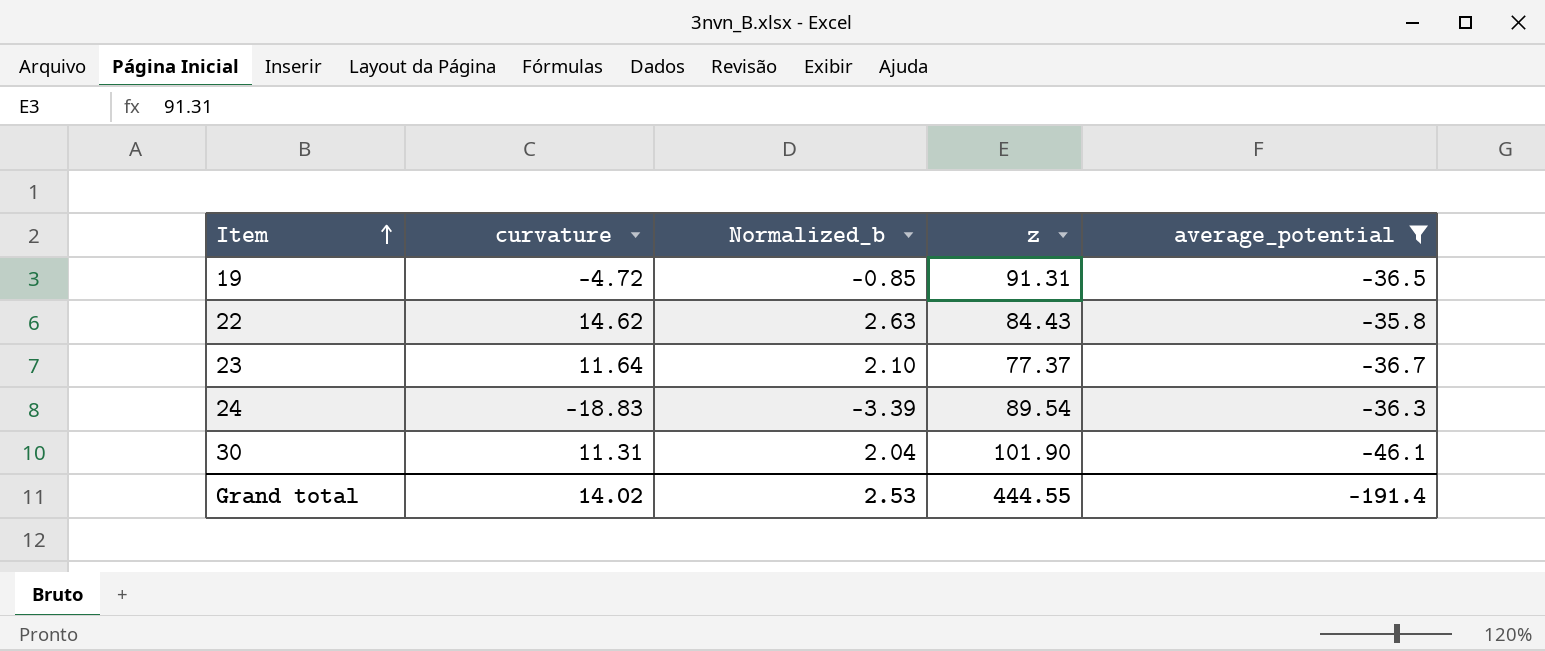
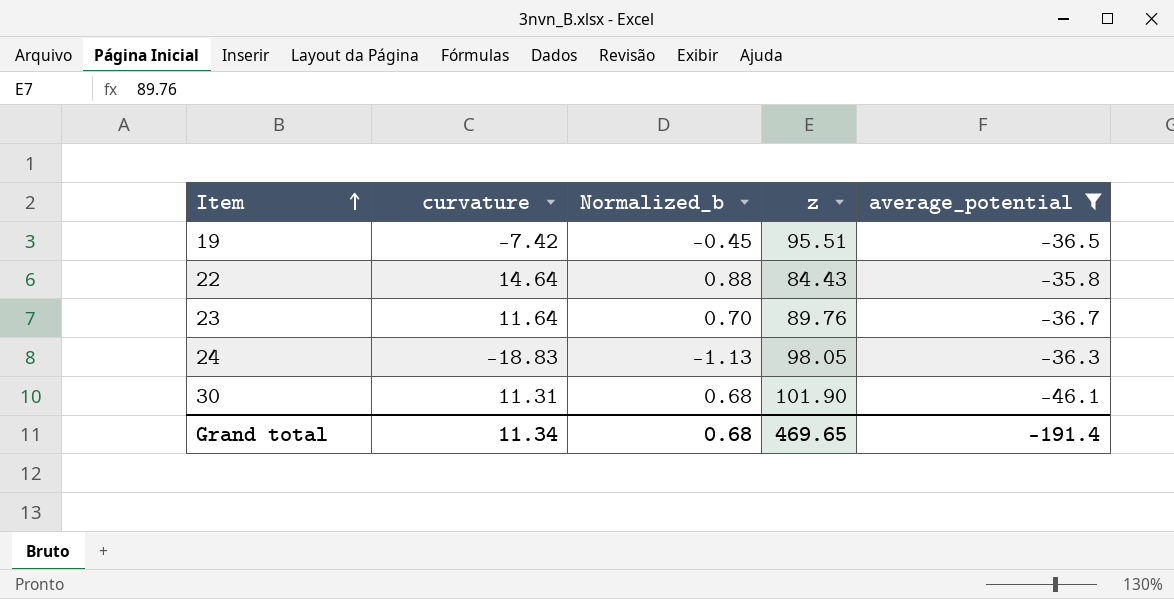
column Normalized_b | formula: [curvature] * 0.18 -> [curvature] * 0.06
19 | curvature: -4.72 -> -7.42
19 | z: 91.31 -> 95.51
22 | curvature: 14.62 -> 14.64
23 | z: 77.37 -> 89.76
24 | z: 89.54 -> 98.05
Grand total | curvature: 14.02 -> 11.34
Grand total | Normalized_b: 2.53 -> 0.68
Grand total | z: 444.55 -> 469.65

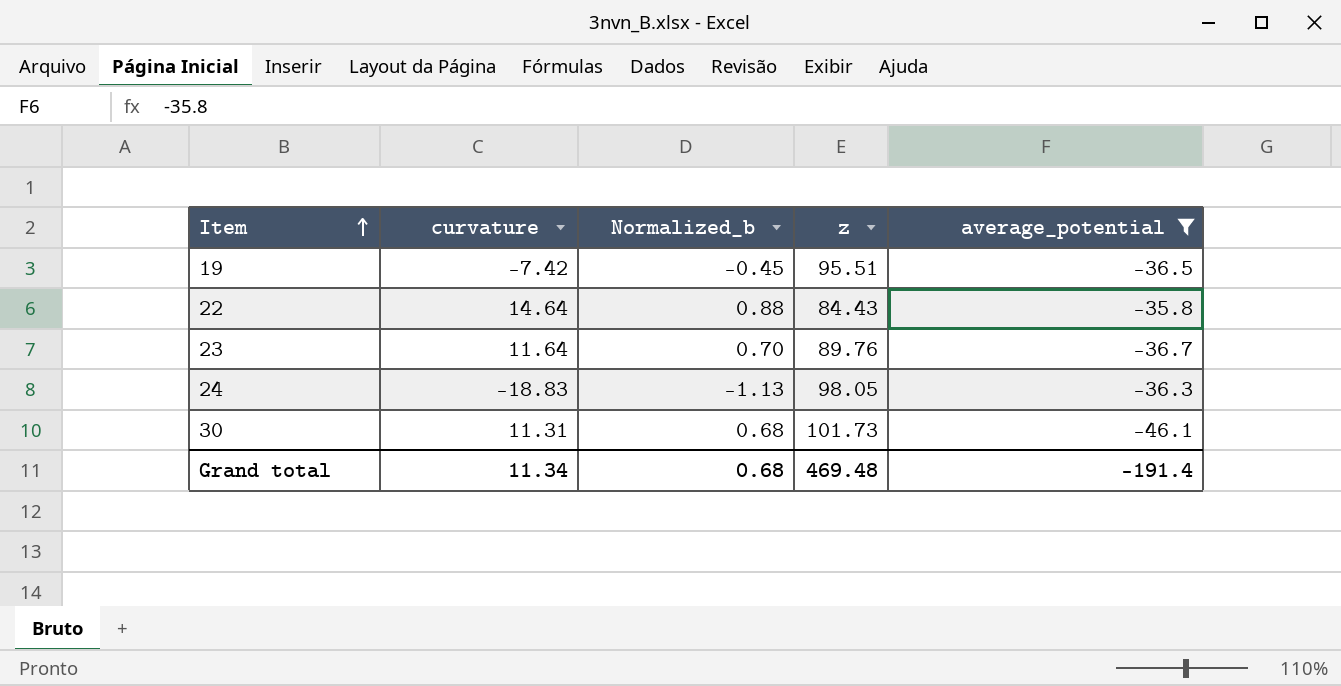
30 | z: 101.90 -> 101.73
Grand total | z: 469.65 -> 469.48

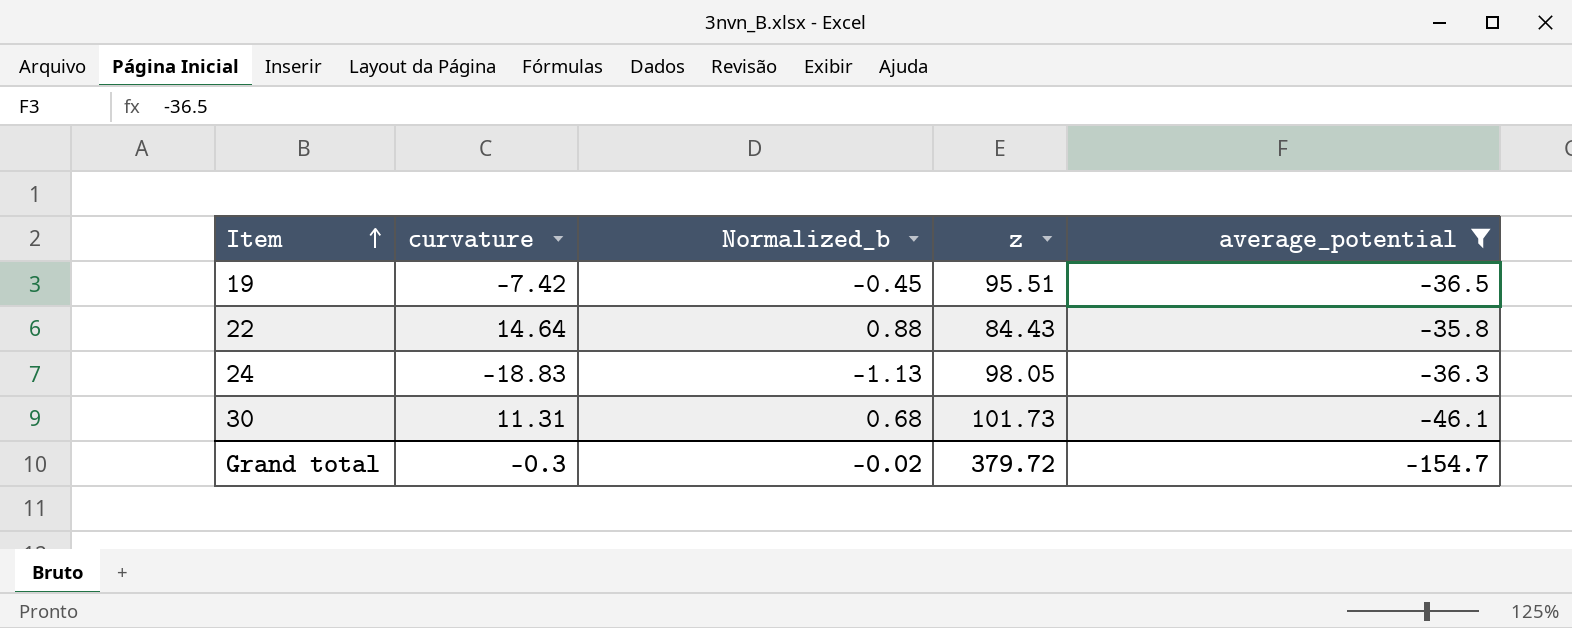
row 23: 11.64 | 0.70 | 89.76 | -36.7 -> none
Grand total | curvature: 11.34 -> -0.3
Grand total | Normalized_b: 0.68 -> -0.02
Grand total | z: 469.48 -> 379.72
Grand total | average_potential: -191.4 -> -154.7

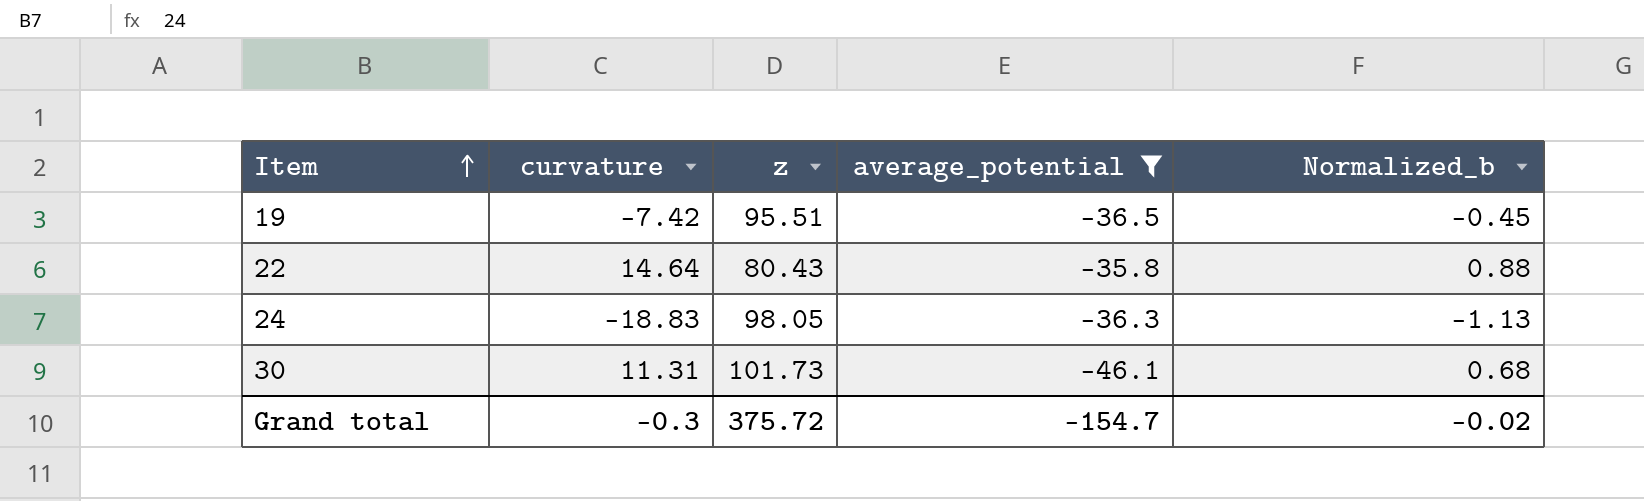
column Normalized_b | position: 3 -> 5
22 | z: 84.43 -> 80.43
Grand total | z: 379.72 -> 375.72

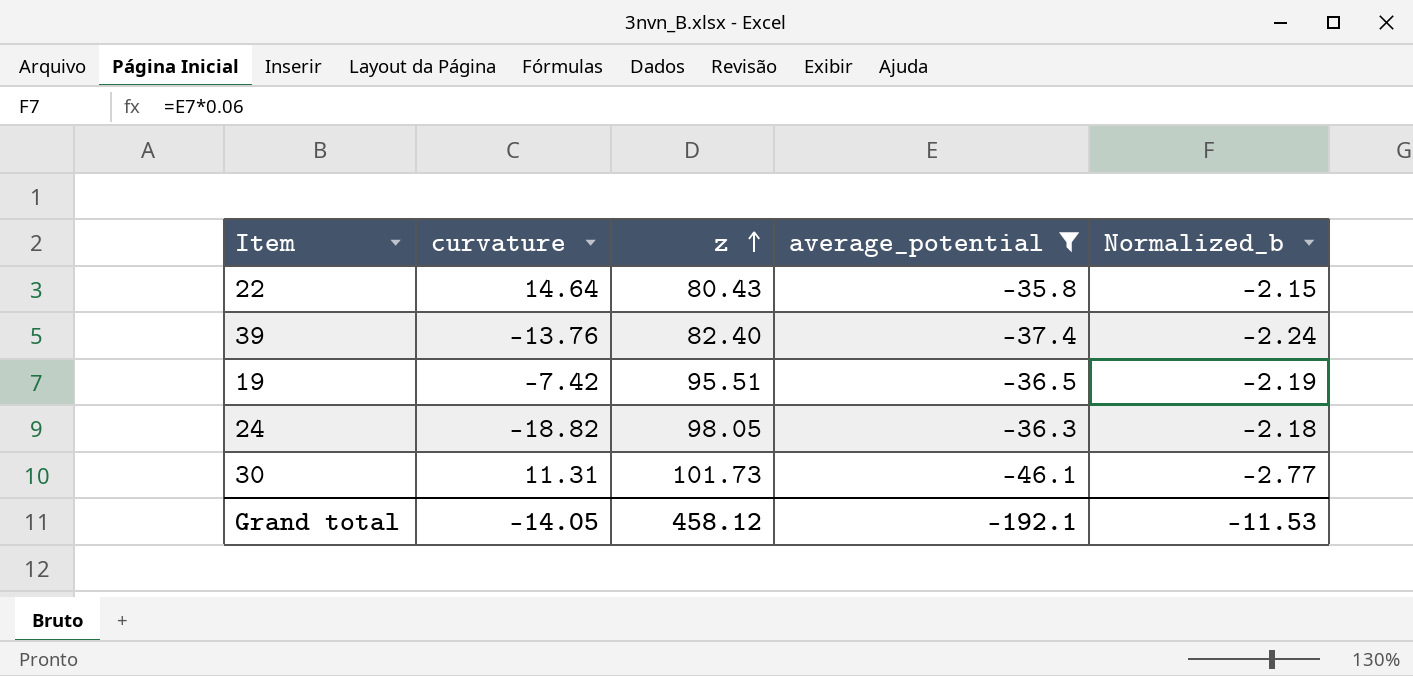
row order: Item ascending -> z ascending
column Normalized_b | formula: [curvature] * 0.06 -> [average_potential] * 0.06
row 39: none -> -13.76 | 82.40 | -37.4 | -2.24
24 | curvature: -18.83 -> -18.82
Grand total | curvature: -0.3 -> -14.05
Grand total | z: 375.72 -> 458.12
Grand total | average_potential: -154.7 -> -192.1
Grand total | Normalized_b: -0.02 -> -11.53

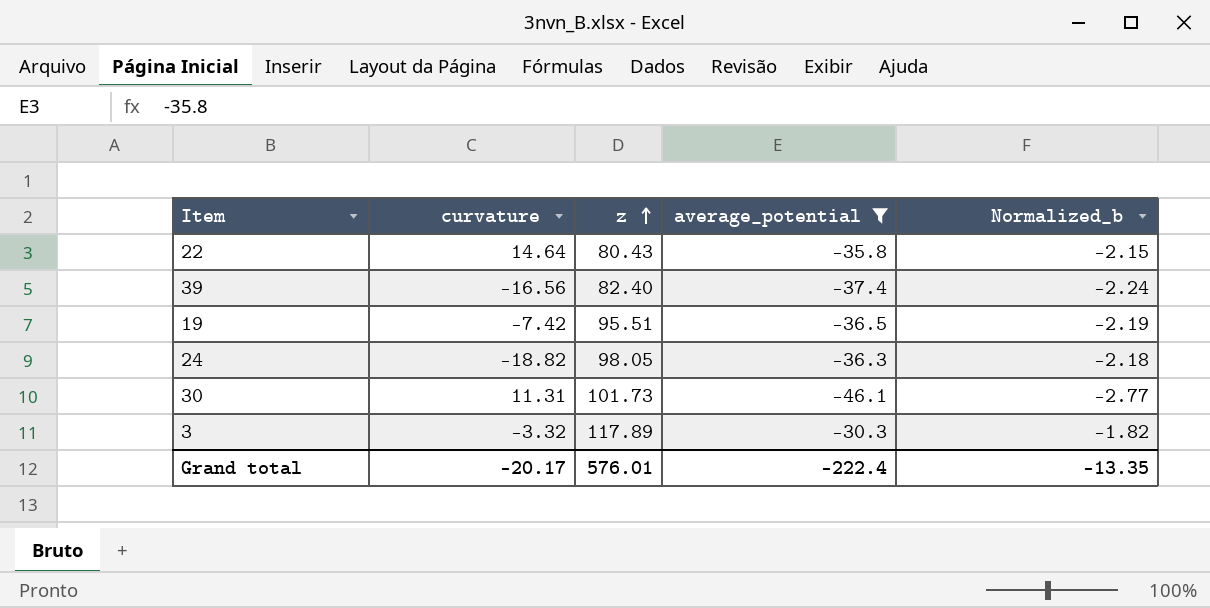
39 | curvature: -13.76 -> -16.56
row 3: none -> -3.32 | 117.89 | -30.3 | -1.82
Grand total | curvature: -14.05 -> -20.17
Grand total | z: 458.12 -> 576.01
Grand total | average_potential: -192.1 -> -222.4
Grand total | Normalized_b: -11.53 -> -13.35

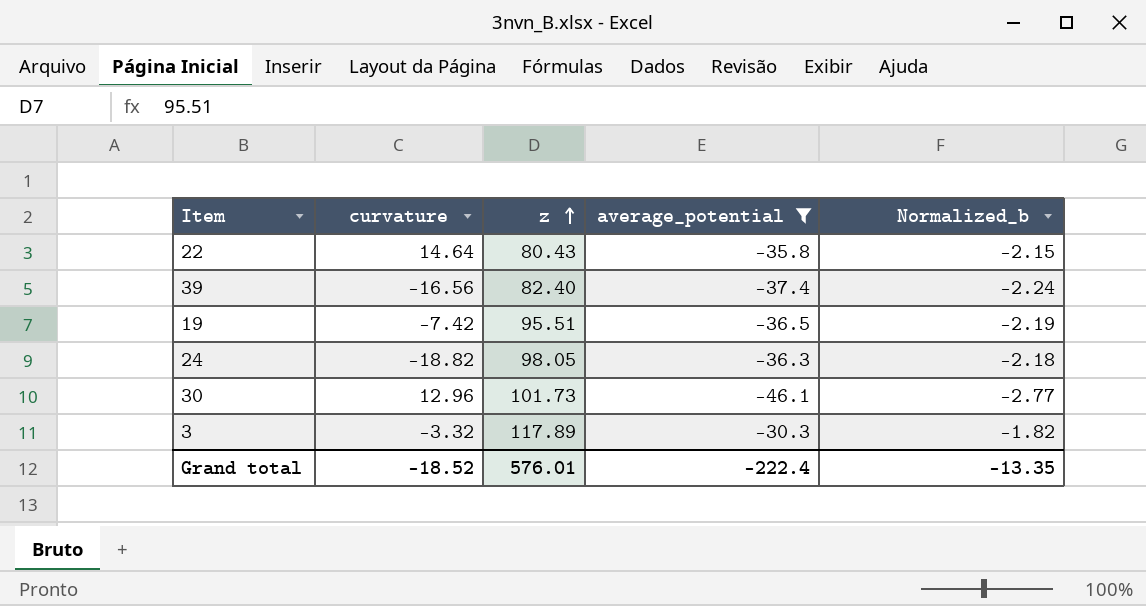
30 | curvature: 11.31 -> 12.96
Grand total | curvature: -20.17 -> -18.52

